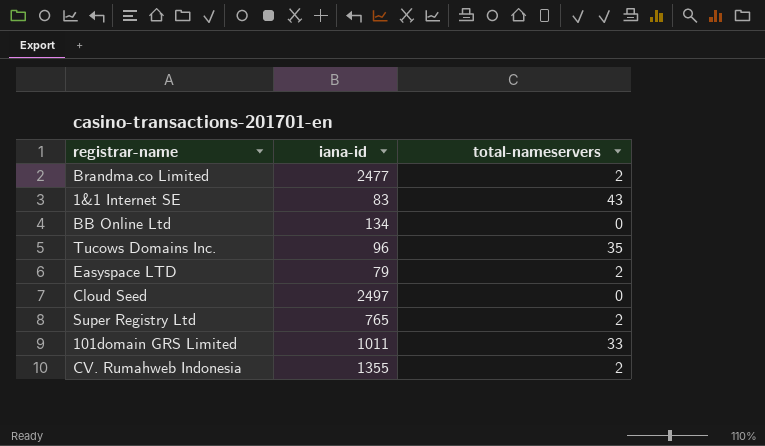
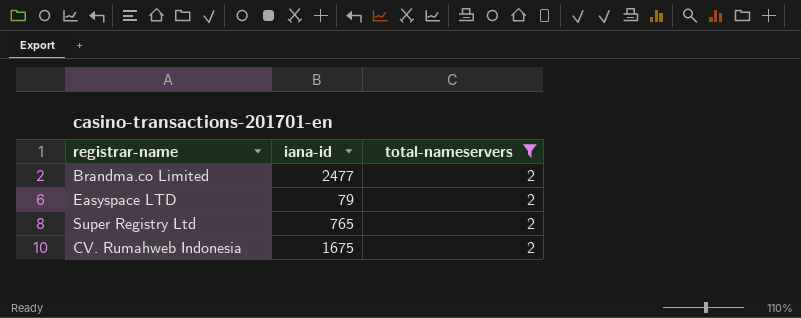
filter: none -> total-nameservers = 2
CV. Rumahweb Indonesia | iana-id: 1355 -> 1675

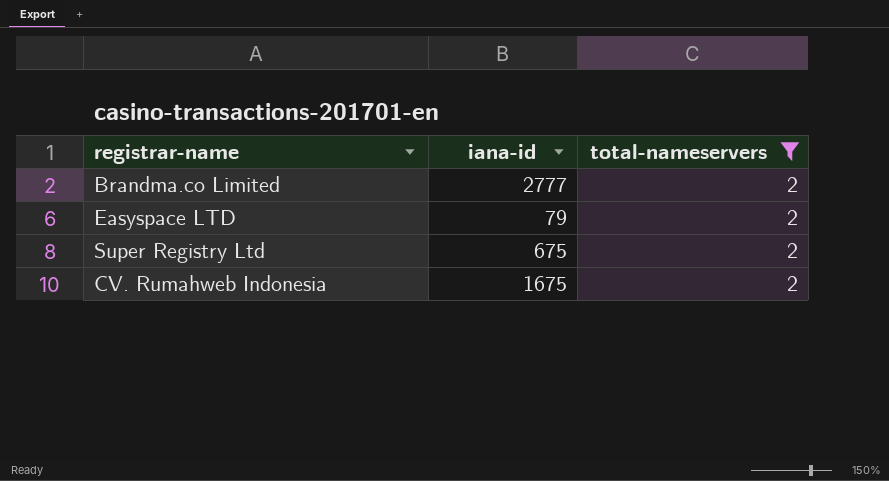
Brandma.co Limited | iana-id: 2477 -> 2777
Super Registry Ltd | iana-id: 765 -> 675

